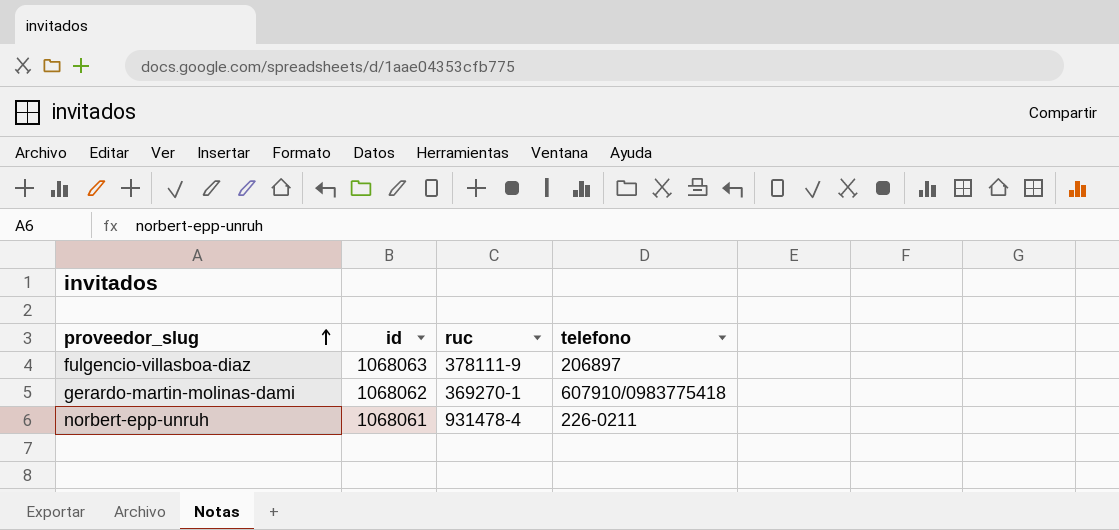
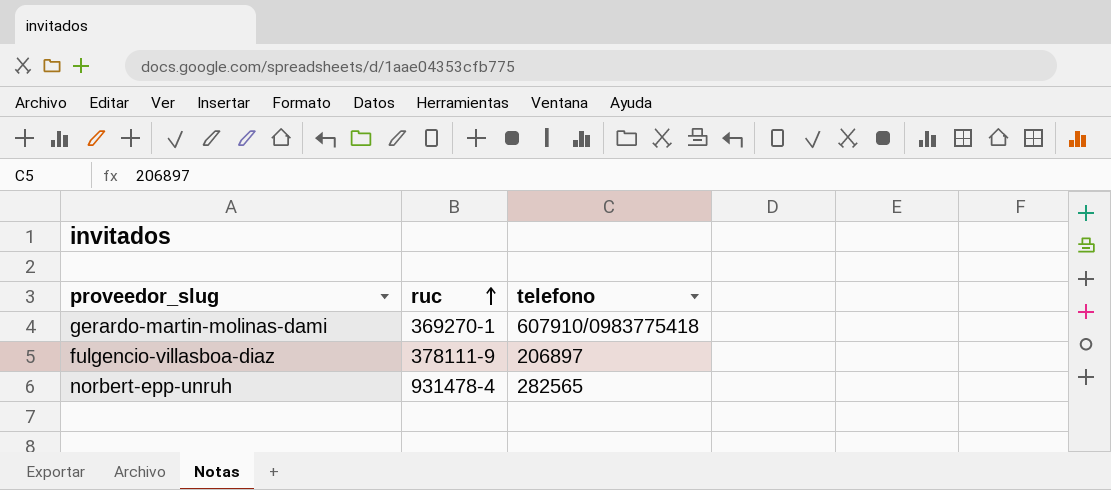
row order: proveedor_slug ascending -> ruc ascending
column id | position: 2 -> none
norbert-epp-unruh | telefono: 226-0211 -> 282565

